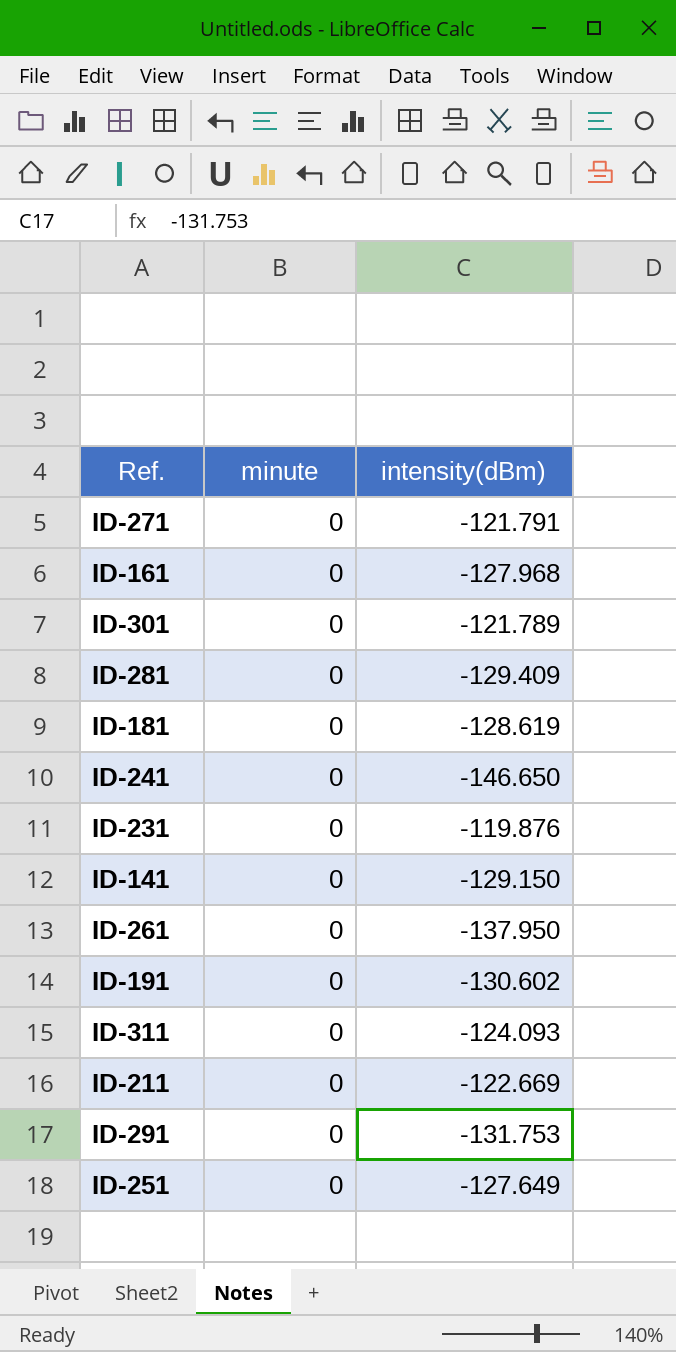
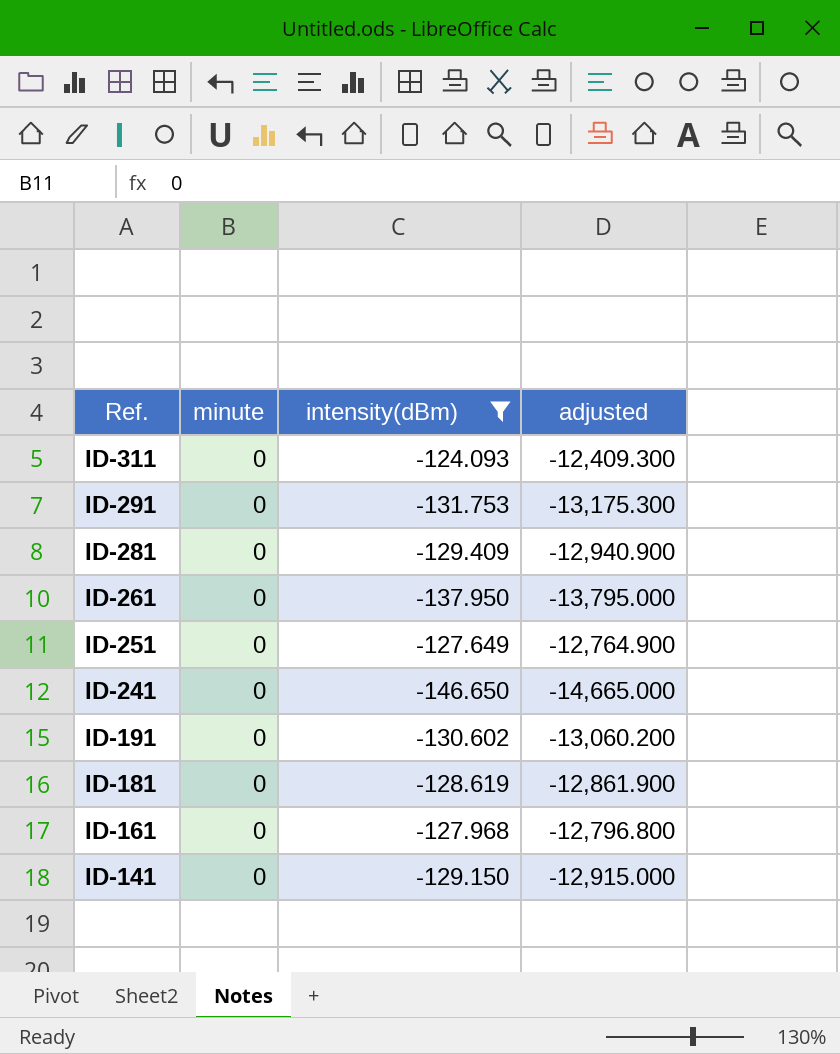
filter: none -> intensity(dBm) <= -124.093
row order: none -> Ref. descending
column adjusted | formula: none -> [intensity(dBm)] * 100

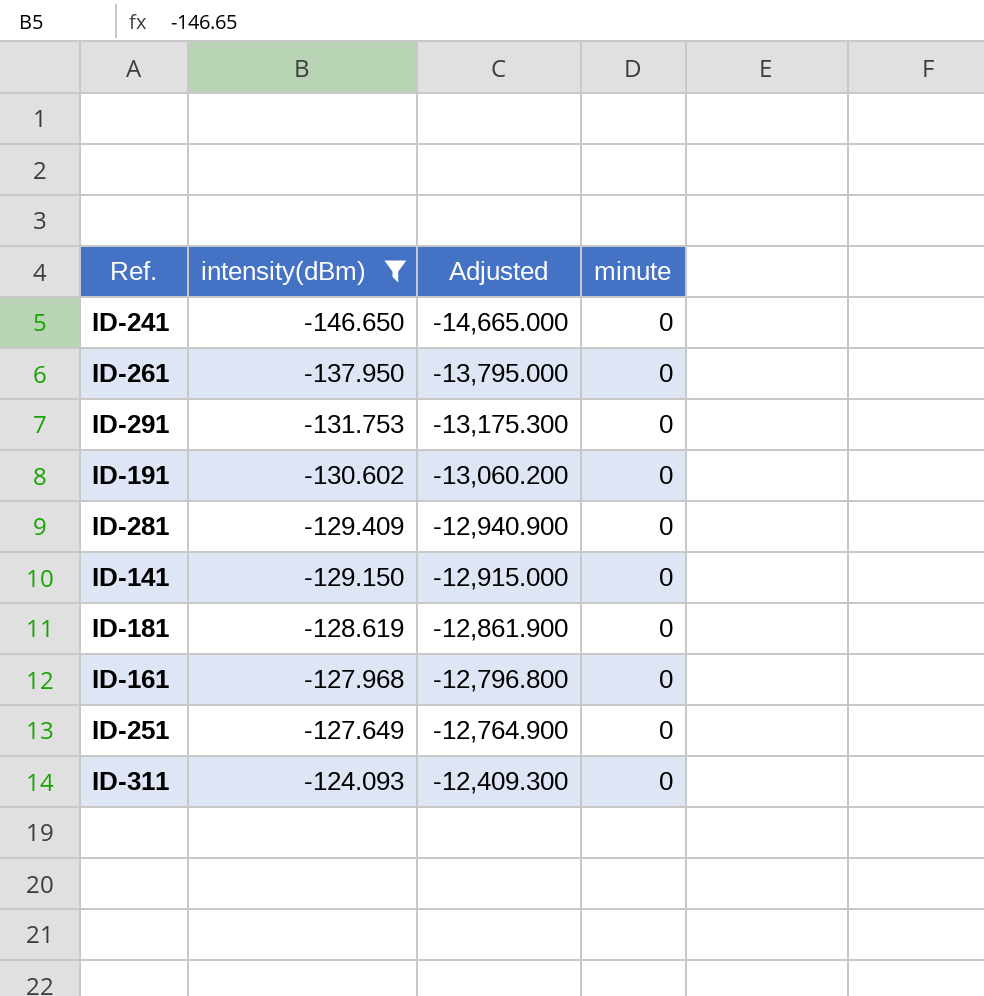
row order: Ref. descending -> intensity(dBm) ascending
column name: adjusted -> Adjusted
column minute | position: 2 -> 4

